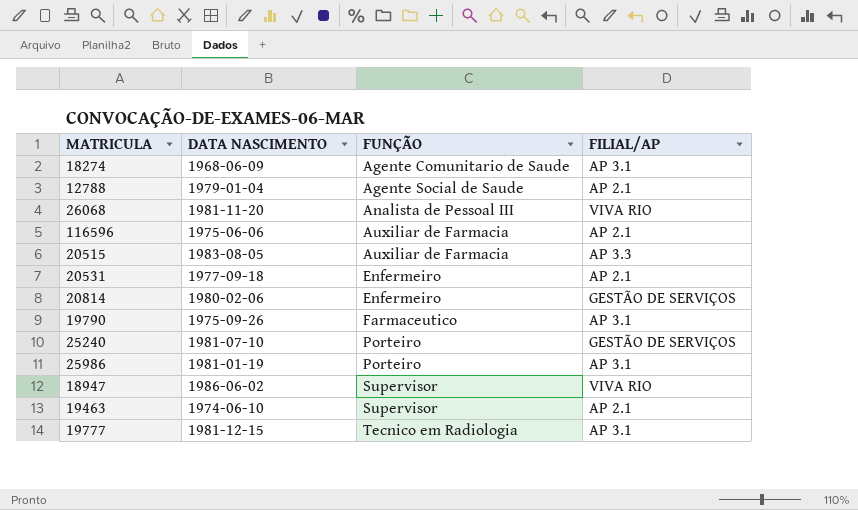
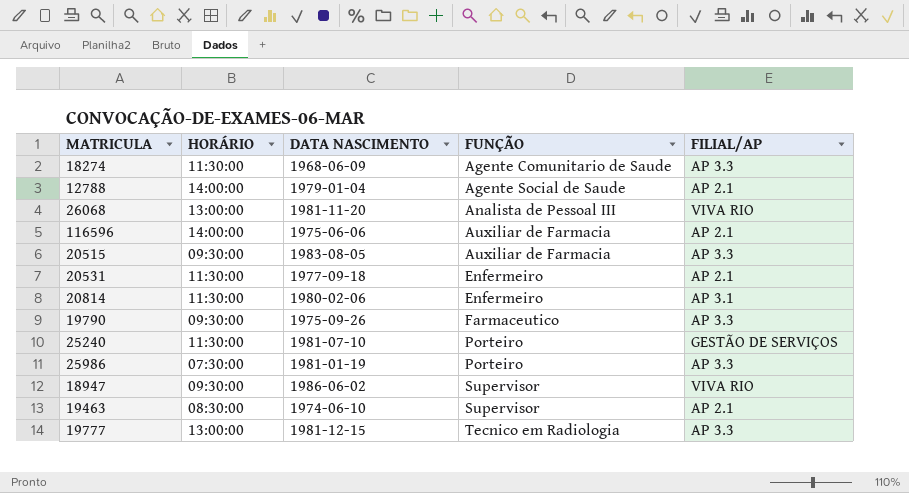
column HORÁRIO | position: none -> 2
18274 | FILIAL/AP: AP 3.1 -> AP 3.3
20814 | FILIAL/AP: GESTÃO DE SERVIÇOS -> AP 3.1
19790 | FILIAL/AP: AP 3.1 -> AP 3.3
25986 | FILIAL/AP: AP 3.1 -> AP 3.3
19777 | FILIAL/AP: AP 3.1 -> AP 3.3

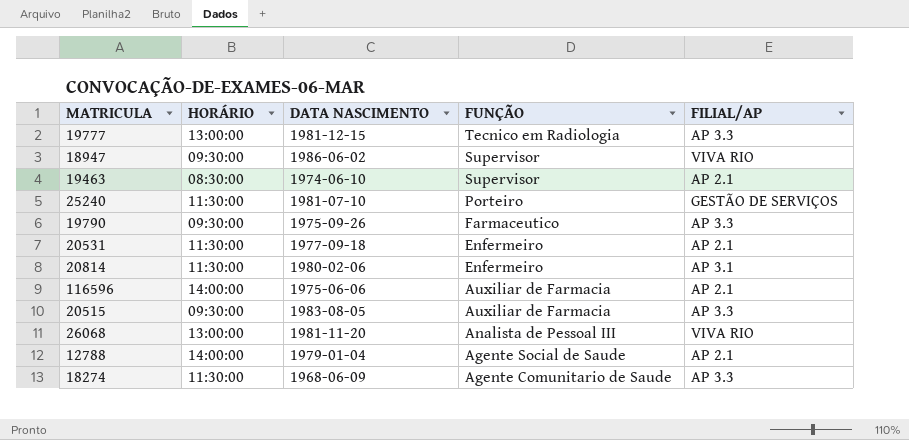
row order: FUNÇÃO ascending -> FUNÇÃO descending
row 25986: 07:30:00 | 1981-01-19 | Porteiro | AP 3.3 -> none

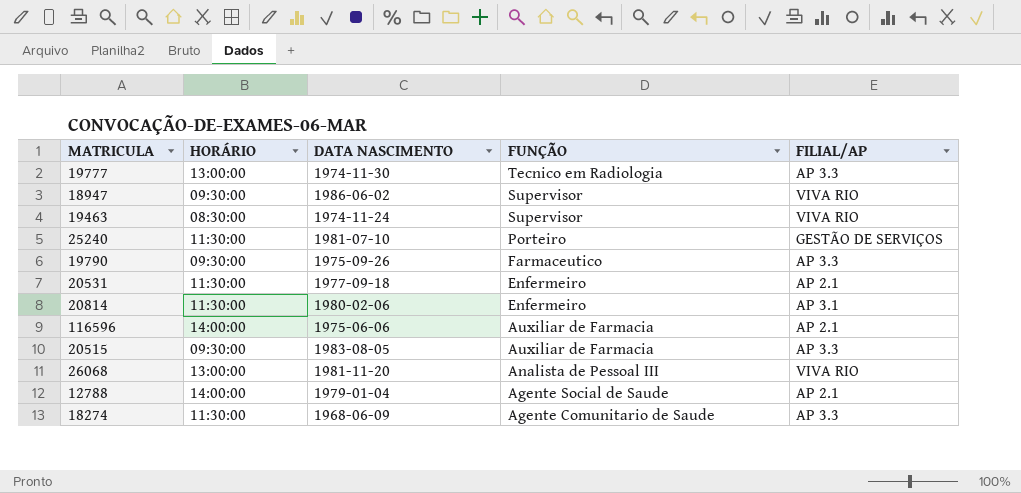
19777 | DATA NASCIMENTO: 1981-12-15 -> 1974-11-30
19463 | DATA NASCIMENTO: 1974-06-10 -> 1974-11-24
19463 | FILIAL/AP: AP 2.1 -> VIVA RIO

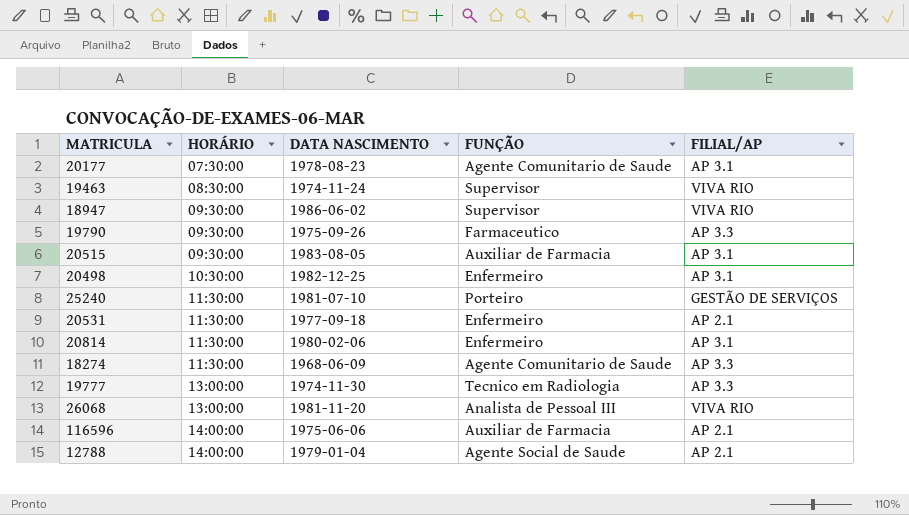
row order: FUNÇÃO descending -> HORÁRIO ascending
row 20177: none -> 07:30:00 | 1978-08-23 | Agente Comunitario de Saude | AP 3.1
20515 | FILIAL/AP: AP 3.3 -> AP 3.1
row 20498: none -> 10:30:00 | 1982-12-25 | Enfermeiro | AP 3.1

